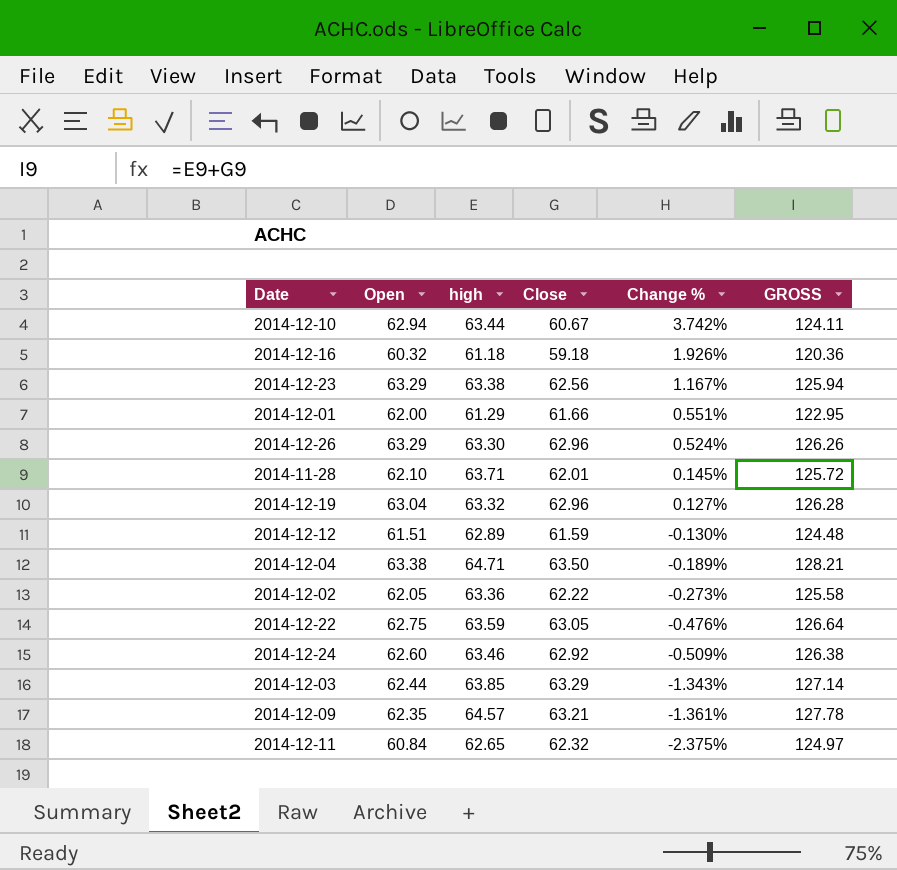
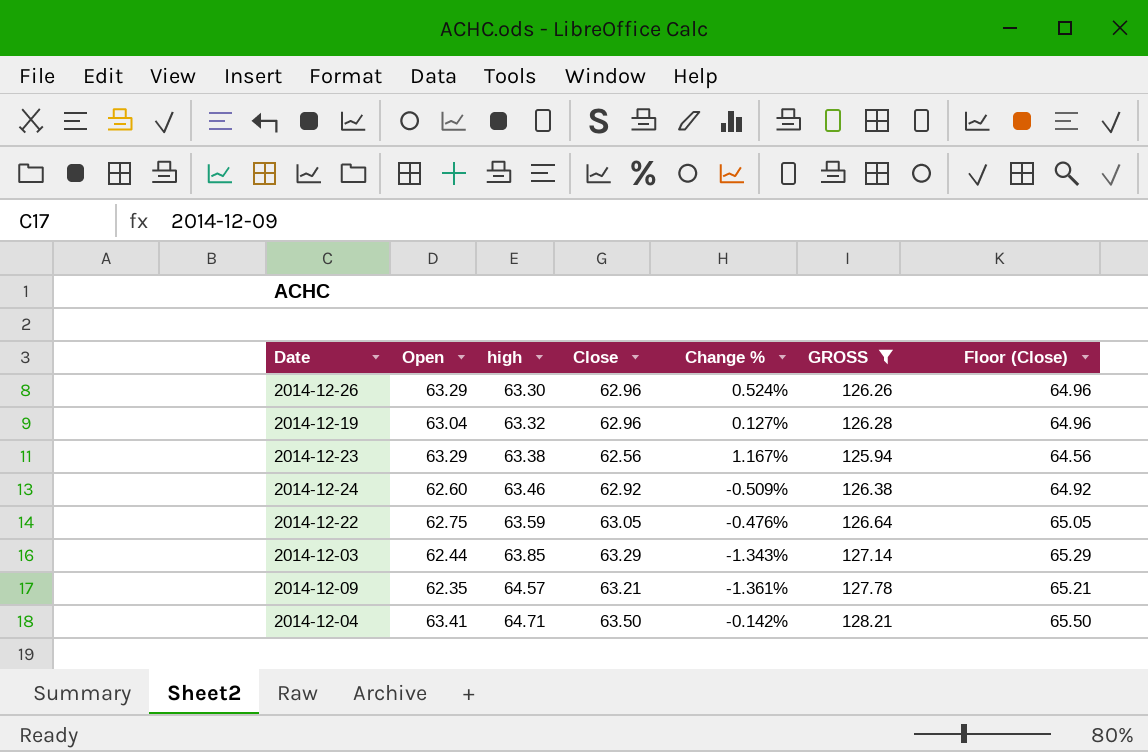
filter: none -> GROSS >= 125.94
row order: Change % descending -> high ascending
column Floor (Close) | formula: none -> [Close] + 2
2014-12-04 | Open: 63.38 -> 63.41
2014-12-04 | Change %: -0.189% -> -0.142%

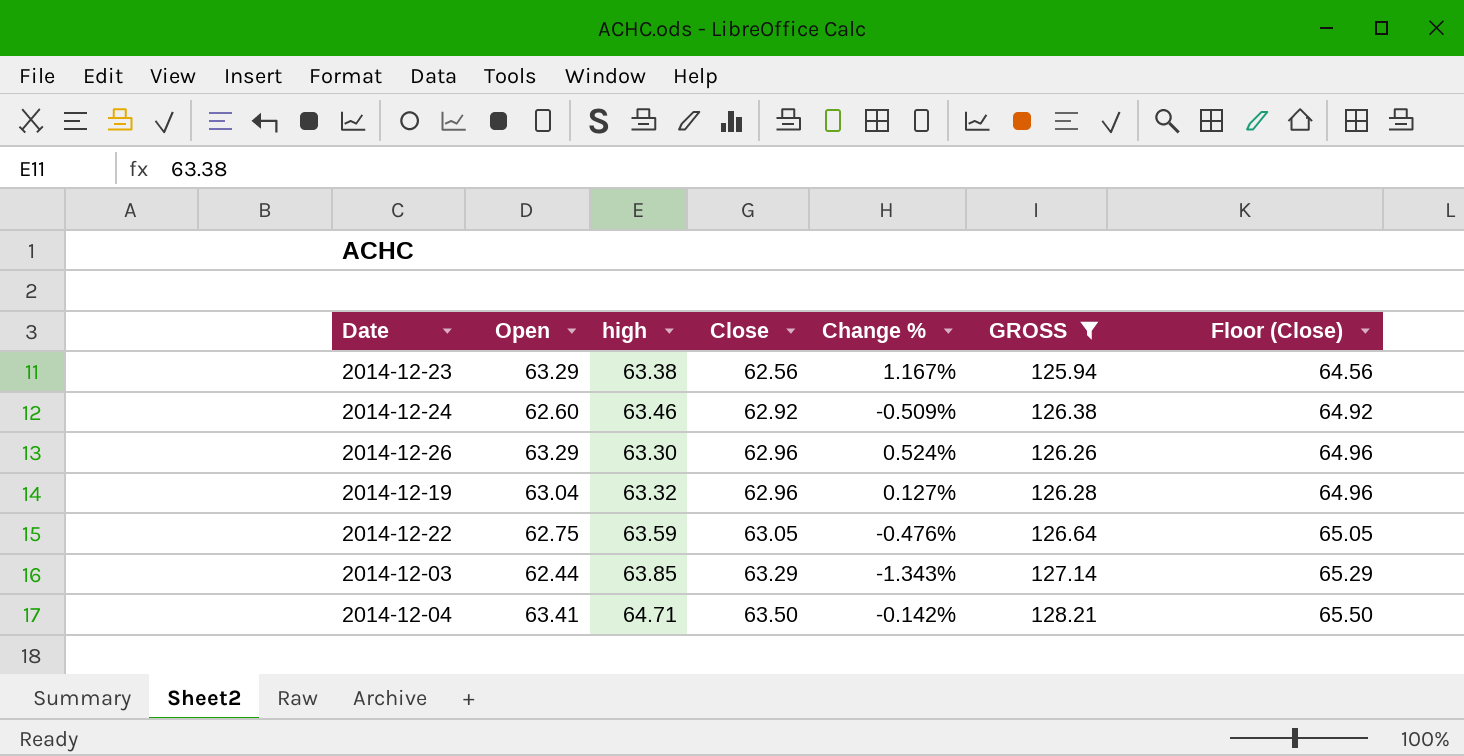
row order: high ascending -> Close ascending
row 2014-12-09: 62.35 | 64.57 | 63.21 | -1.361% | 127.78 | 65.21 -> none

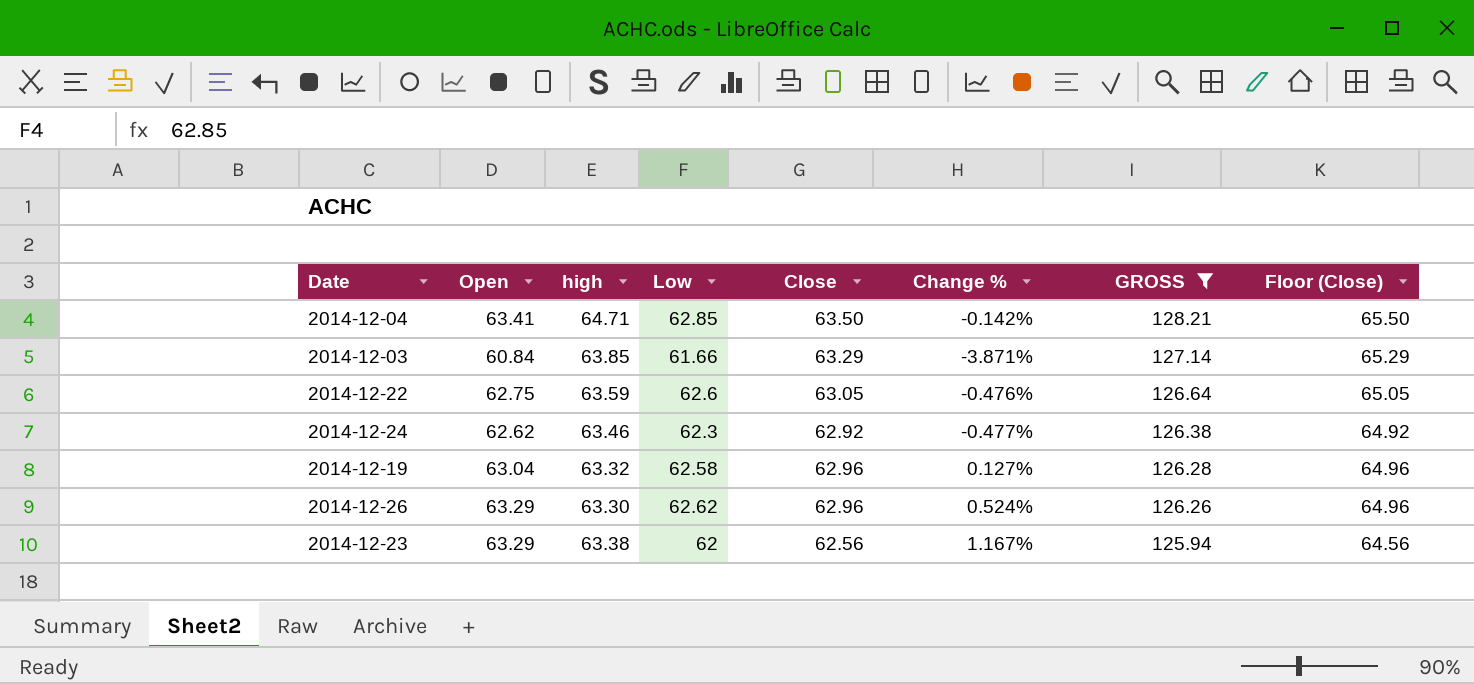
row order: Close ascending -> GROSS descending
column Low | position: none -> 4
2014-12-03 | Open: 62.44 -> 60.84
2014-12-03 | Change %: -1.343% -> -3.871%
2014-12-24 | Open: 62.60 -> 62.62
2014-12-24 | Change %: -0.509% -> -0.477%

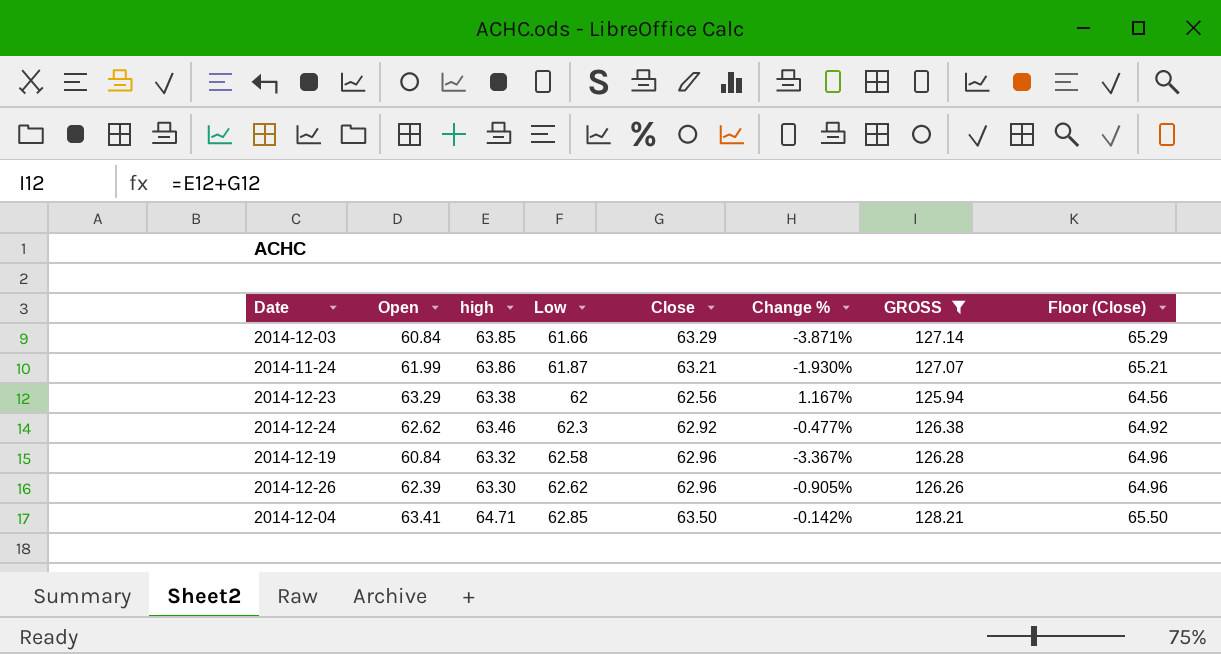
row order: GROSS descending -> Low ascending
row 2014-12-22: 62.75 | 63.59 | 62.6 | 63.05 | -0.476% | 126.64 | 65.05 -> none
row 2014-11-24: none -> 61.99 | 63.86 | 61.87 | 63.21 | -1.930% | 127.07 | 65.21
2014-12-19 | Open: 63.04 -> 60.84
2014-12-19 | Change %: 0.127% -> -3.367%
2014-12-26 | Open: 63.29 -> 62.39
2014-12-26 | Change %: 0.524% -> -0.905%

